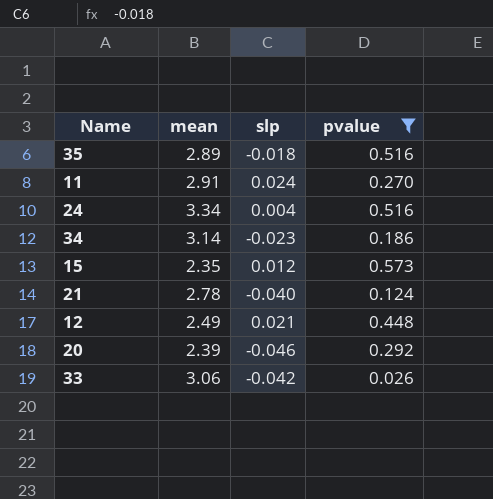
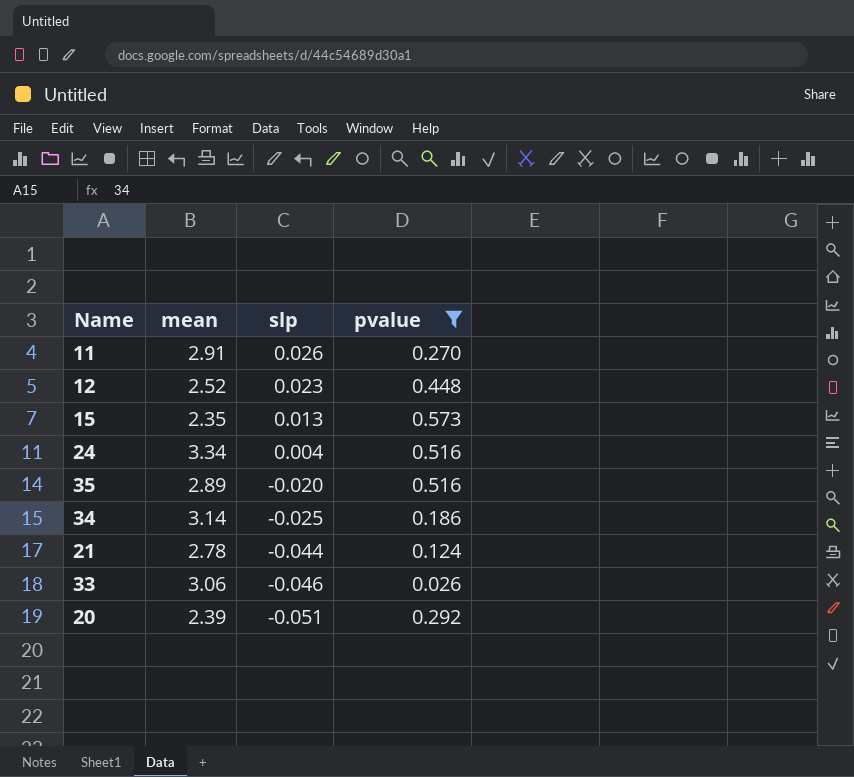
row order: none -> slp descending
11 | slp: 0.024 -> 0.026
12 | mean: 2.49 -> 2.52
12 | slp: 0.021 -> 0.023
15 | slp: 0.012 -> 0.013
35 | slp: -0.018 -> -0.020
34 | slp: -0.023 -> -0.025
21 | slp: -0.040 -> -0.044
33 | slp: -0.042 -> -0.046
20 | slp: -0.046 -> -0.051

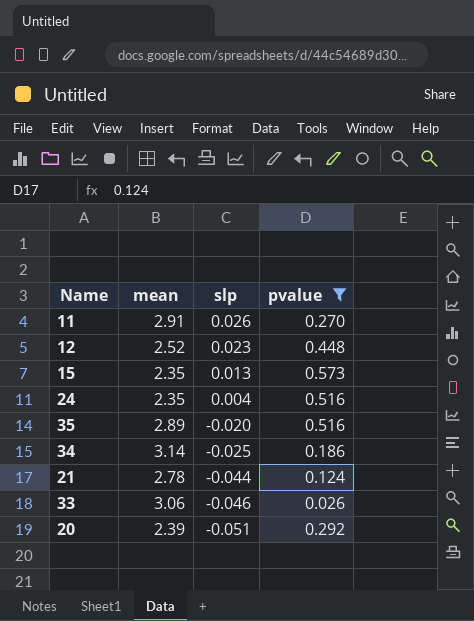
24 | mean: 3.34 -> 2.35

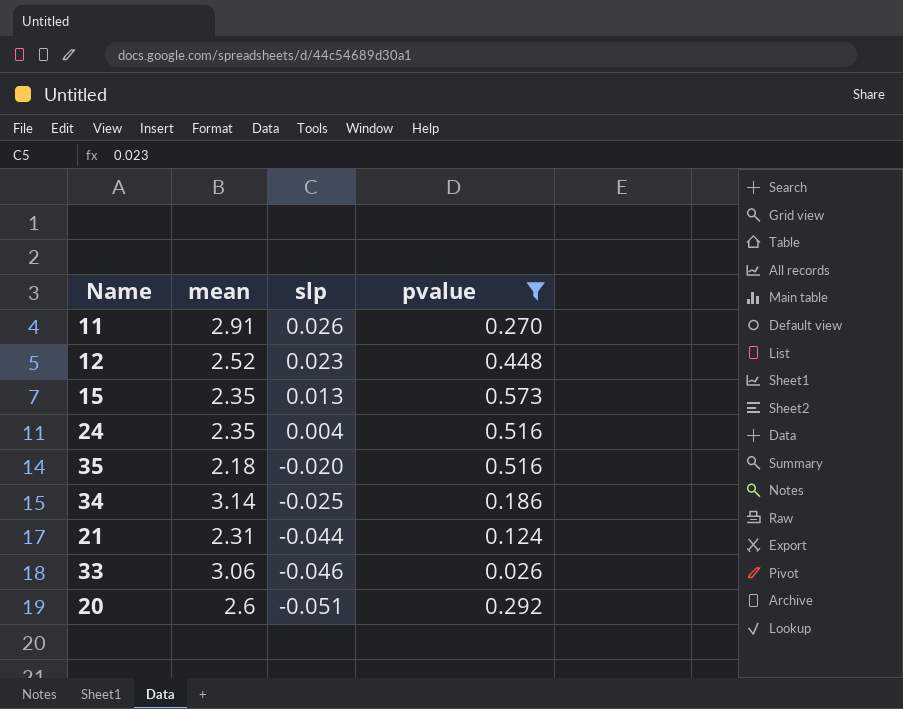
35 | mean: 2.89 -> 2.18
21 | mean: 2.78 -> 2.31
20 | mean: 2.39 -> 2.6

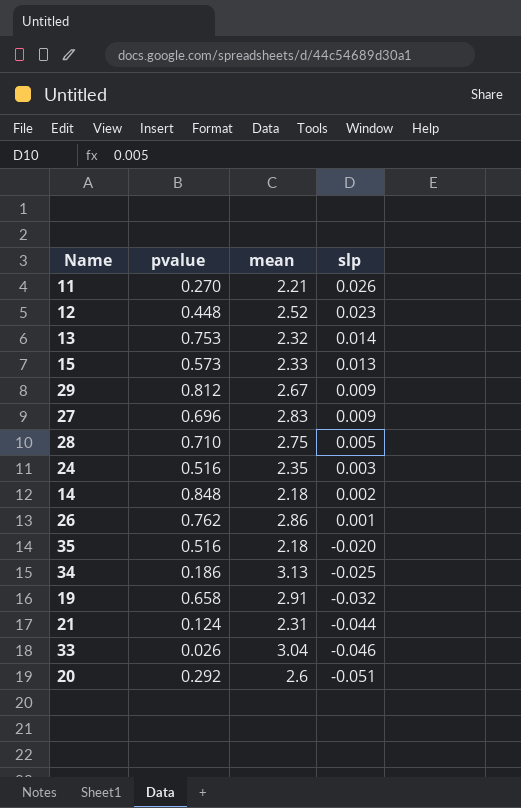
filter: pvalue <= 0.573 -> none
column pvalue | position: 4 -> 2
11 | mean: 2.91 -> 2.21
15 | mean: 2.35 -> 2.33
24 | slp: 0.004 -> 0.003
34 | mean: 3.14 -> 3.13
33 | mean: 3.06 -> 3.04

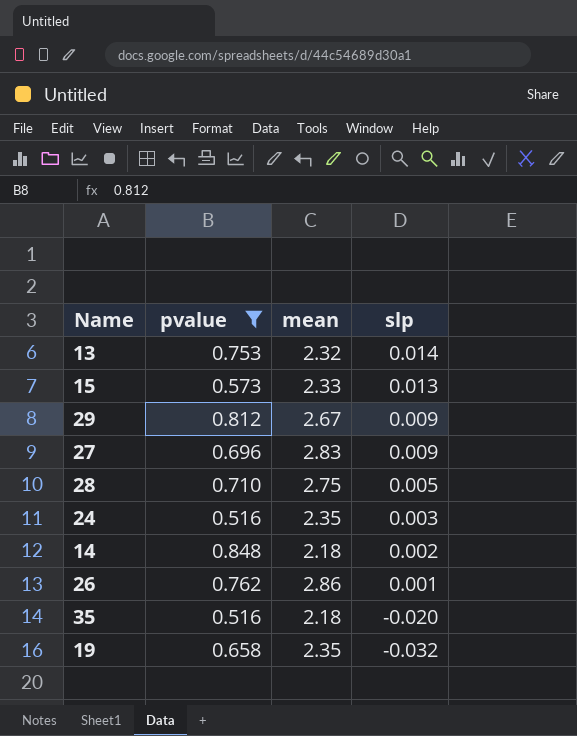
filter: none -> pvalue >= 0.516
19 | mean: 2.91 -> 2.35

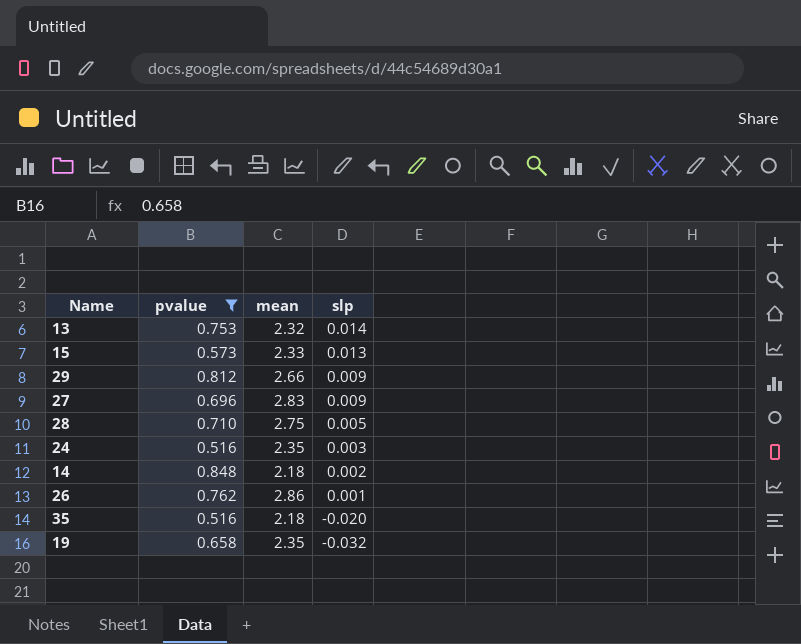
29 | mean: 2.67 -> 2.66

